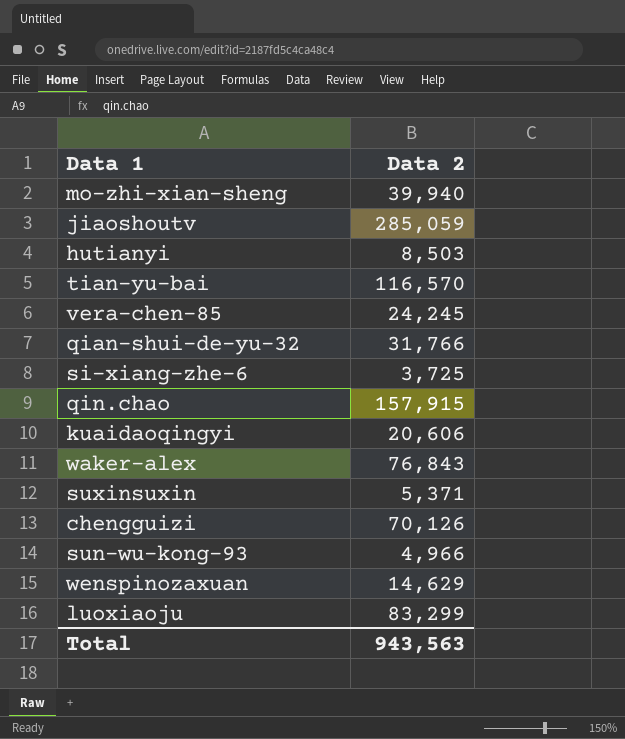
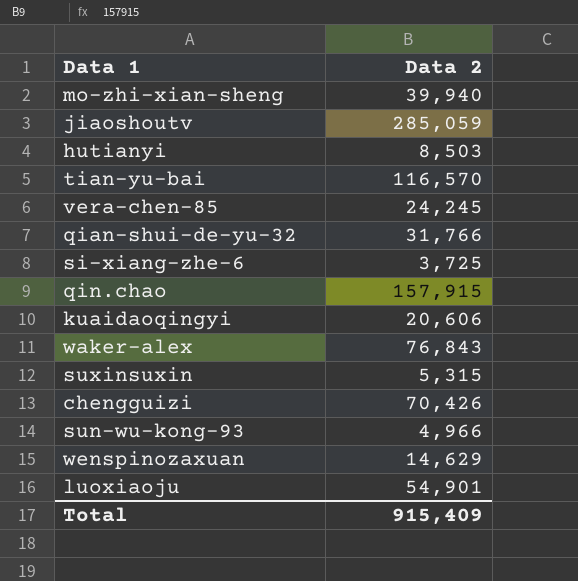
suxinsuxin | Data 2: 5,371 -> 5,315
chengguizi | Data 2: 70,126 -> 70,426
luoxiaoju | Data 2: 83,299 -> 54,901
Total | Data 2: 943,563 -> 915,409

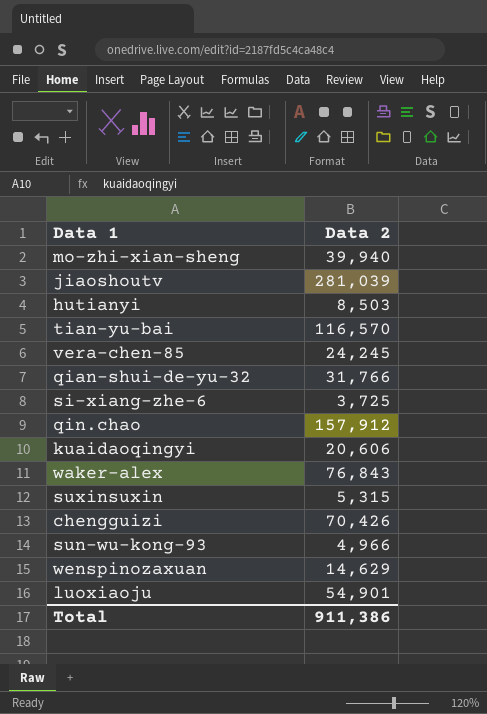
jiaoshoutv | Data 2: 285,059 -> 281,039
qin.chao | Data 2: 157,915 -> 157,912
Total | Data 2: 915,409 -> 911,386

